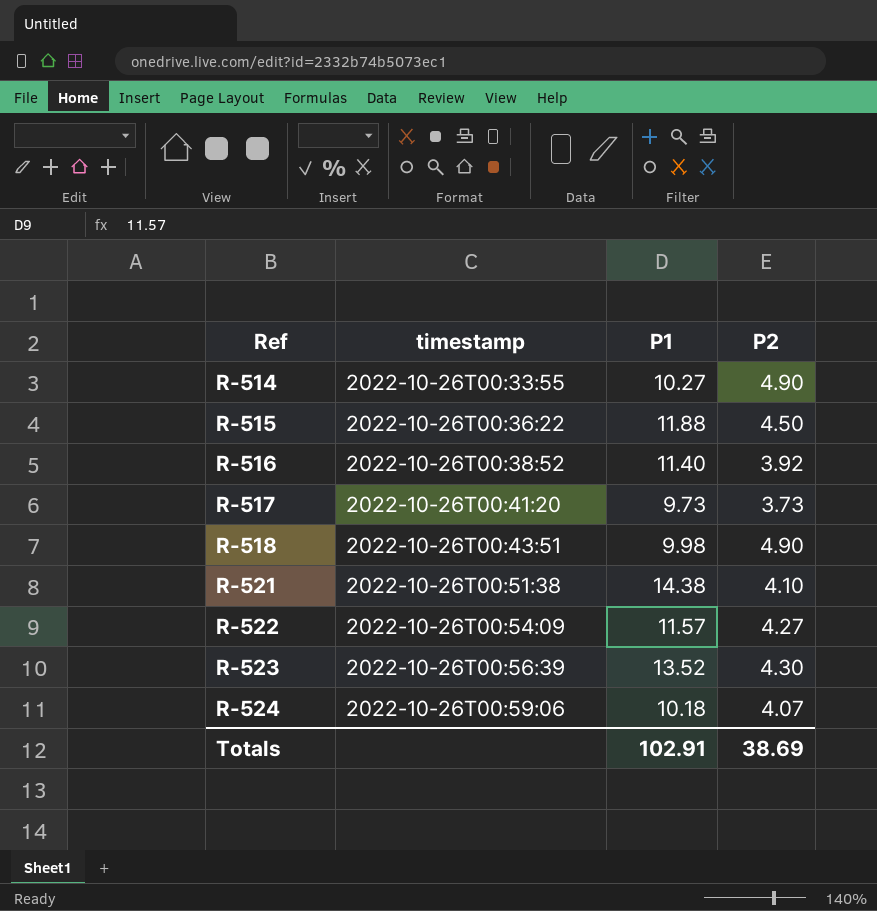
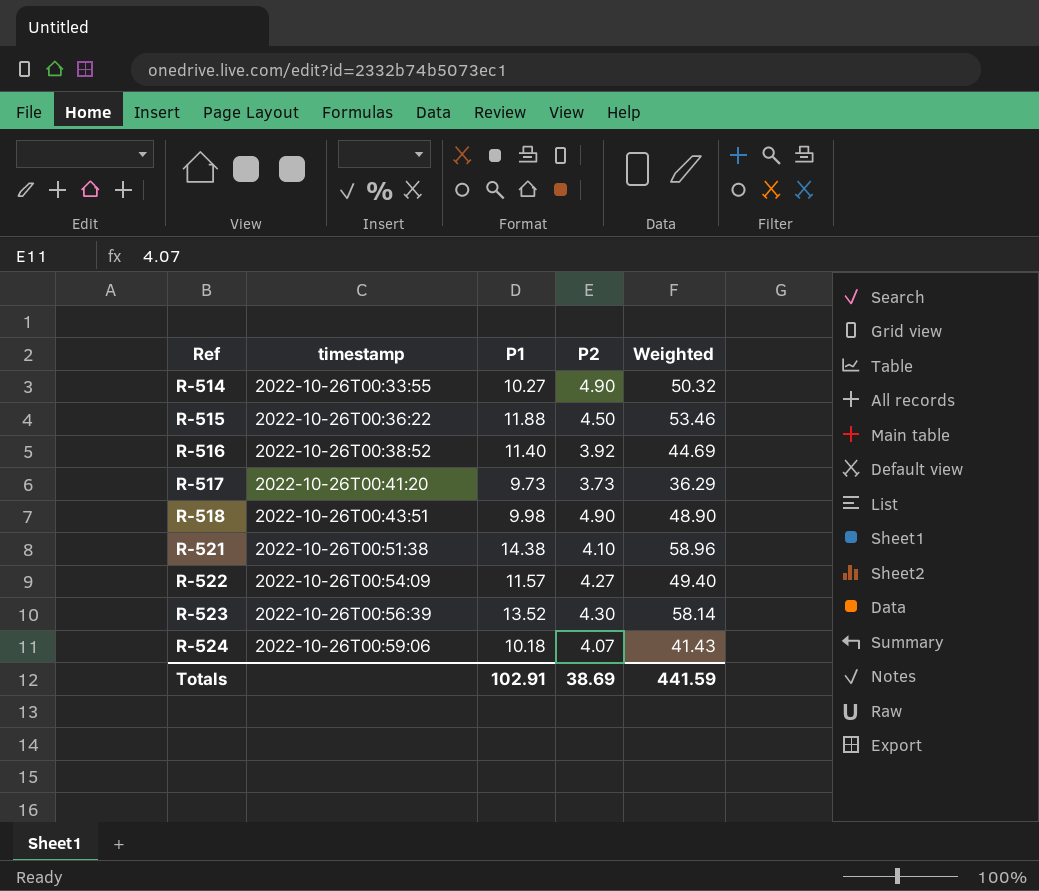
column Weighted | formula: none -> [P1] * [P2]

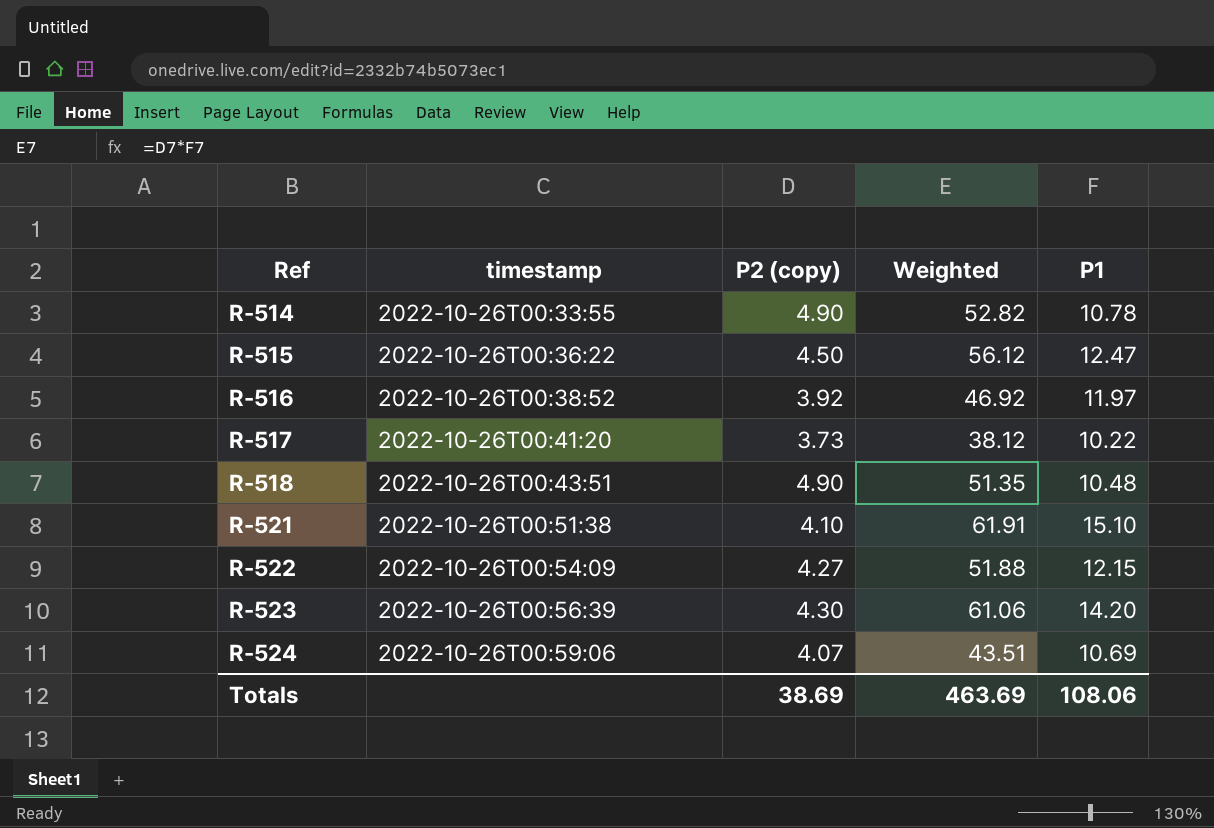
column name: P2 -> P2 (copy)
column P1 | position: 3 -> 5
R-514 | Weighted: 50.32 -> 52.82
R-514 | P1: 10.27 -> 10.78
R-515 | Weighted: 53.46 -> 56.12
R-515 | P1: 11.88 -> 12.47
R-516 | Weighted: 44.69 -> 46.92
R-516 | P1: 11.40 -> 11.97
R-517 | Weighted: 36.29 -> 38.12
R-517 | P1: 9.73 -> 10.22
R-518 | Weighted: 48.90 -> 51.35
R-518 | P1: 9.98 -> 10.48
R-521 | Weighted: 58.96 -> 61.91
R-521 | P1: 14.38 -> 15.10
R-522 | Weighted: 49.40 -> 51.88
R-522 | P1: 11.57 -> 12.15
R-523 | Weighted: 58.14 -> 61.06
R-523 | P1: 13.52 -> 14.20
R-524 | Weighted: 41.43 -> 43.51
R-524 | P1: 10.18 -> 10.69
Totals | Weighted: 441.59 -> 463.69
Totals | P1: 102.91 -> 108.06

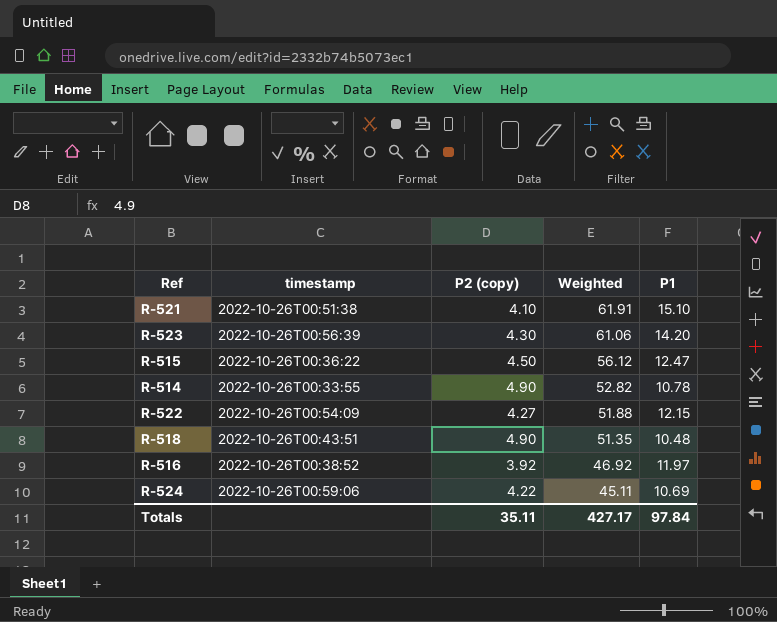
row order: Ref ascending -> Weighted descending
row R-517: 2022-10-26T00:41:20 | 3.73 | 38.12 | 10.22 -> none
R-524 | P2 (copy): 4.07 -> 4.22
R-524 | Weighted: 43.51 -> 45.11
Totals | P2 (copy): 38.69 -> 35.11
Totals | Weighted: 463.69 -> 427.17
Totals | P1: 108.06 -> 97.84

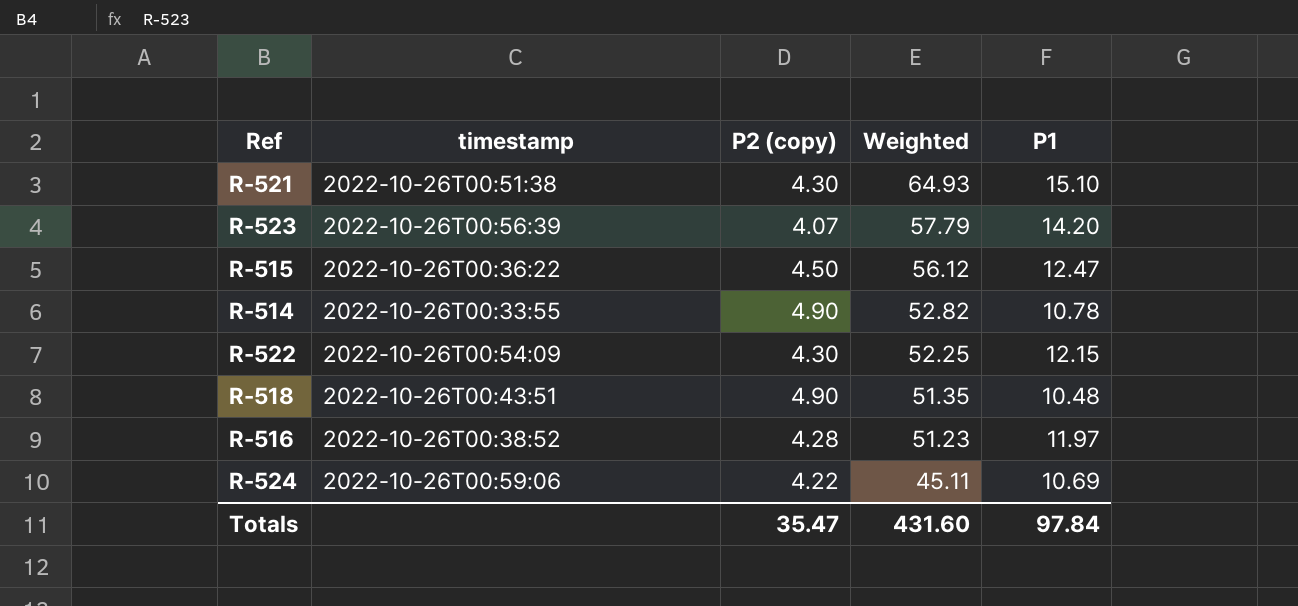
R-521 | P2 (copy): 4.10 -> 4.30
R-521 | Weighted: 61.91 -> 64.93
R-523 | P2 (copy): 4.30 -> 4.07
R-523 | Weighted: 61.06 -> 57.79
R-522 | P2 (copy): 4.27 -> 4.30
R-522 | Weighted: 51.88 -> 52.25
R-516 | P2 (copy): 3.92 -> 4.28
R-516 | Weighted: 46.92 -> 51.23
Totals | P2 (copy): 35.11 -> 35.47
Totals | Weighted: 427.17 -> 431.60

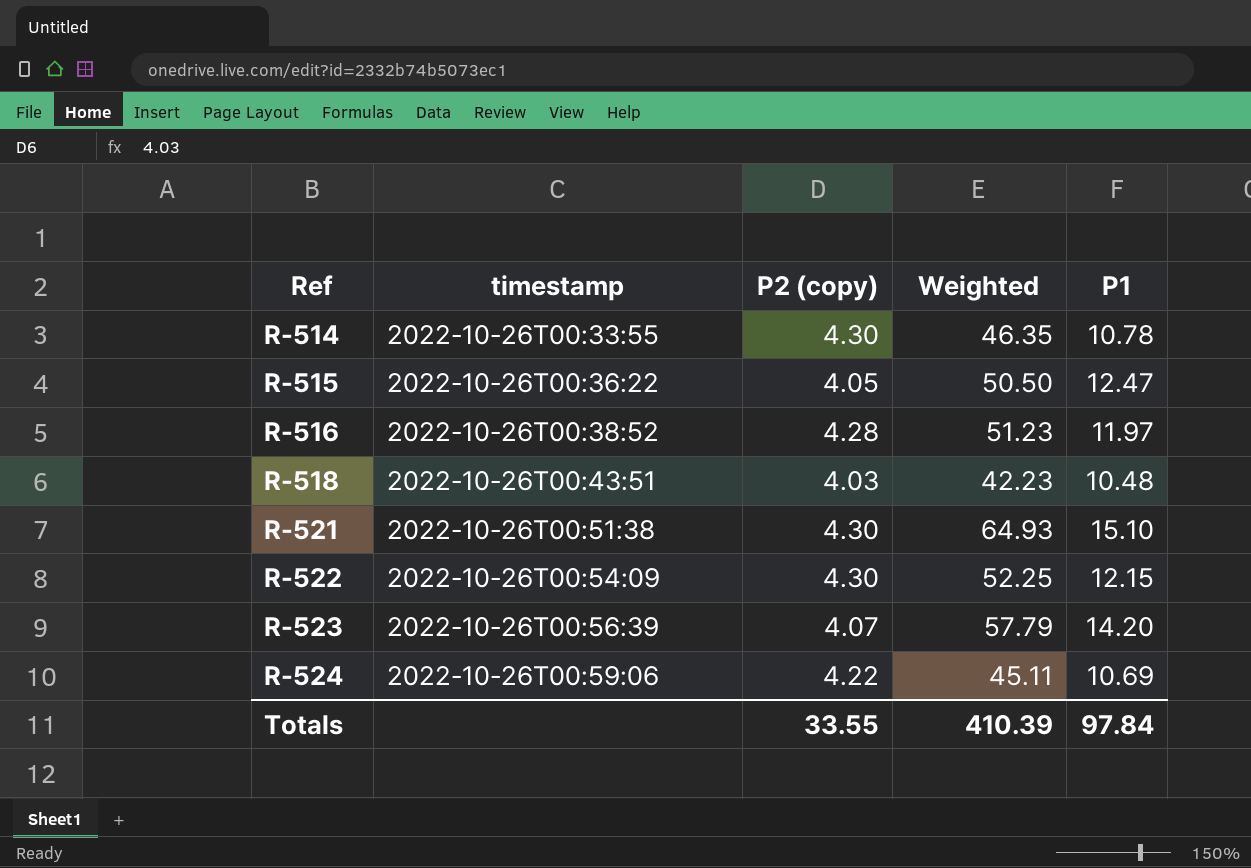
row order: Weighted descending -> Ref ascending
R-514 | P2 (copy): 4.90 -> 4.30
R-514 | Weighted: 52.82 -> 46.35
R-515 | P2 (copy): 4.50 -> 4.05
R-515 | Weighted: 56.12 -> 50.50
R-518 | P2 (copy): 4.90 -> 4.03
R-518 | Weighted: 51.35 -> 42.23
Totals | P2 (copy): 35.47 -> 33.55
Totals | Weighted: 431.60 -> 410.39

